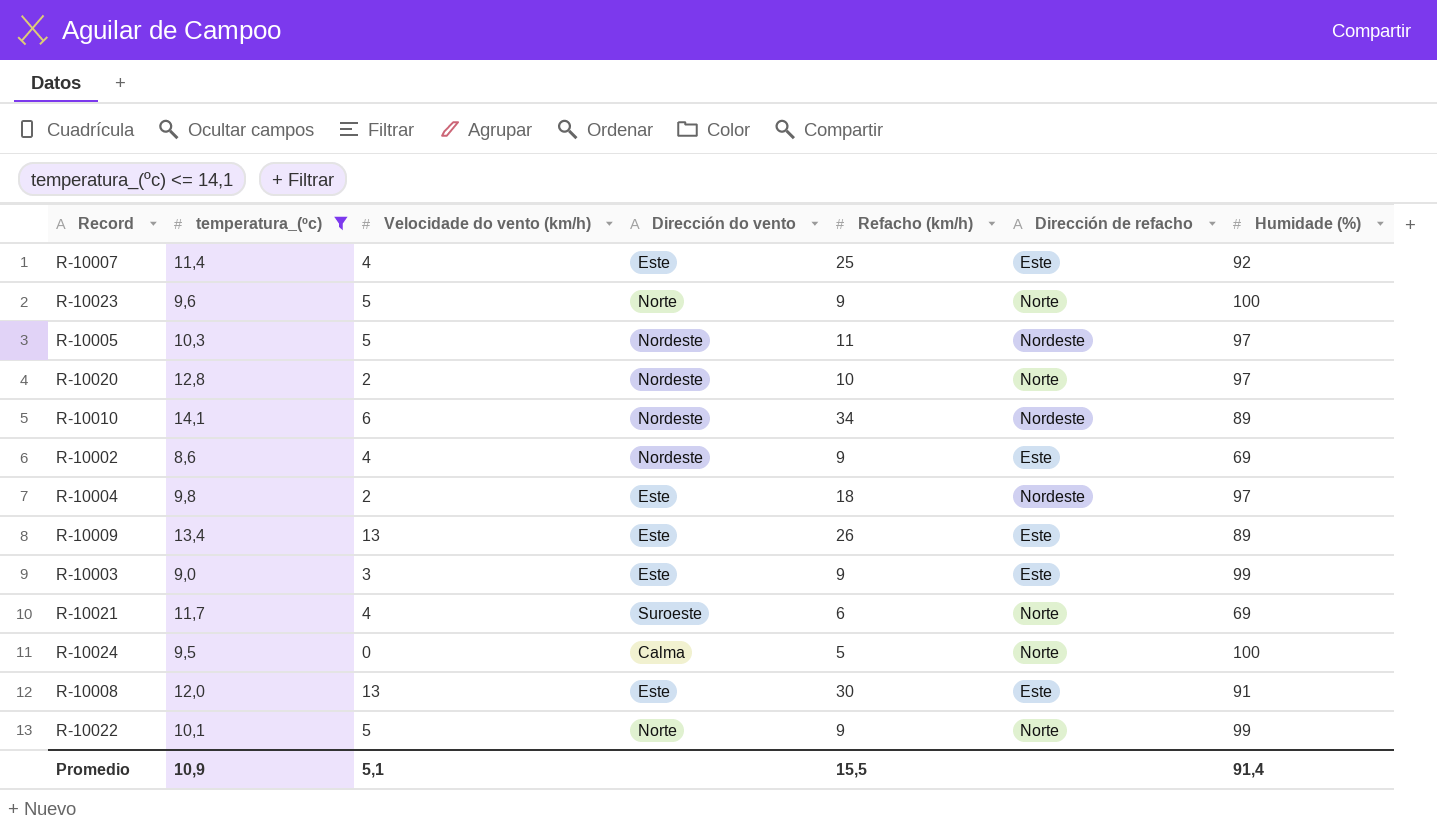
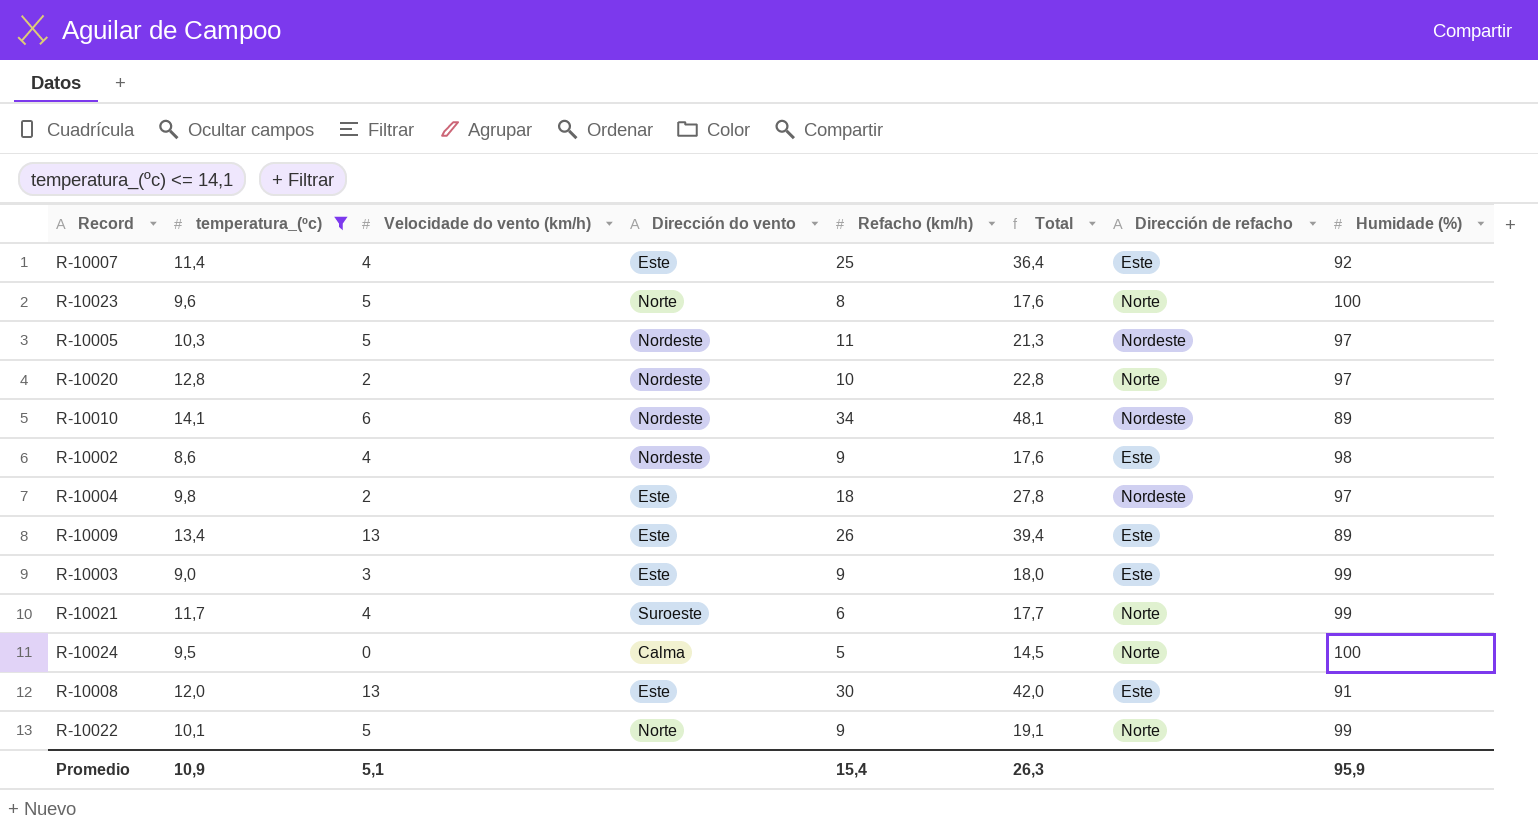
column Total | formula: none -> [temperatura_(ºc)] + [Refacho (km/h)]
R-10023 | Refacho (km/h): 9 -> 8
R-10002 | Humidade (%): 69 -> 98
R-10021 | Humidade (%): 69 -> 99
Promedio | Refacho (km/h): 15,5 -> 15,4
Promedio | Humidade (%): 91,4 -> 95,9

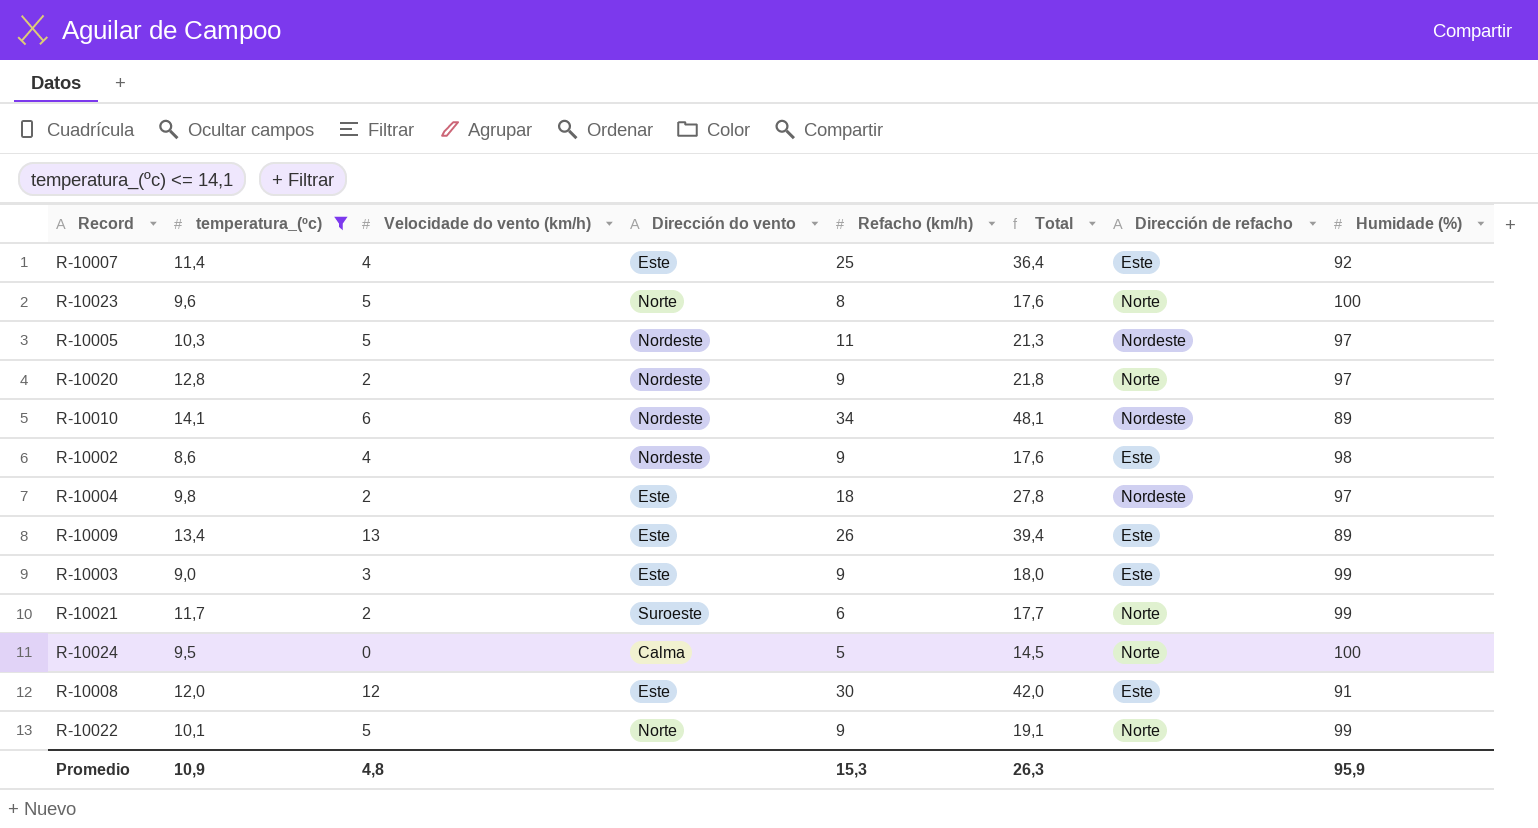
R-10020 | Refacho (km/h): 10 -> 9
R-10020 | Total: 22,8 -> 21,8
R-10021 | Velocidade do vento (km/h): 4 -> 2
R-10008 | Velocidade do vento (km/h): 13 -> 12
Promedio | Velocidade do vento (km/h): 5,1 -> 4,8
Promedio | Refacho (km/h): 15,4 -> 15,3

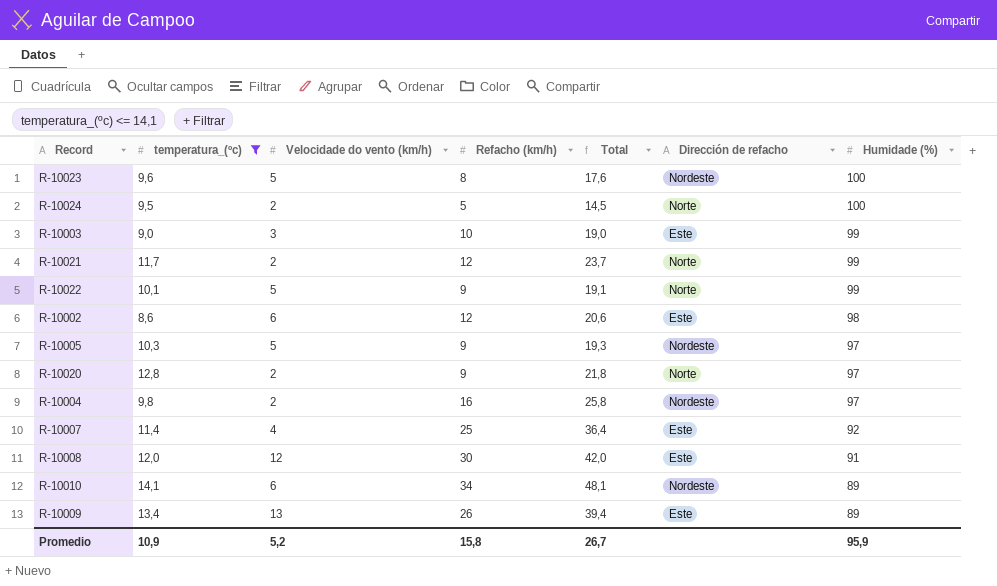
row order: none -> Humidade (%) descending
column Dirección do vento | position: 4 -> none
R-10023 | Dirección de refacho: Norte -> Nordeste
R-10024 | Velocidade do vento (km/h): 0 -> 2
R-10003 | Refacho (km/h): 9 -> 10
R-10003 | Total: 18,0 -> 19,0
R-10021 | Refacho (km/h): 6 -> 12
R-10021 | Total: 17,7 -> 23,7
R-10002 | Velocidade do vento (km/h): 4 -> 6
R-10002 | Refacho (km/h): 9 -> 12
R-10002 | Total: 17,6 -> 20,6
R-10005 | Refacho (km/h): 11 -> 9
R-10005 | Total: 21,3 -> 19,3
R-10004 | Refacho (km/h): 18 -> 16
R-10004 | Total: 27,8 -> 25,8
Promedio | Velocidade do vento (km/h): 4,8 -> 5,2
Promedio | Refacho (km/h): 15,3 -> 15,8
Promedio | Total: 26,3 -> 26,7

